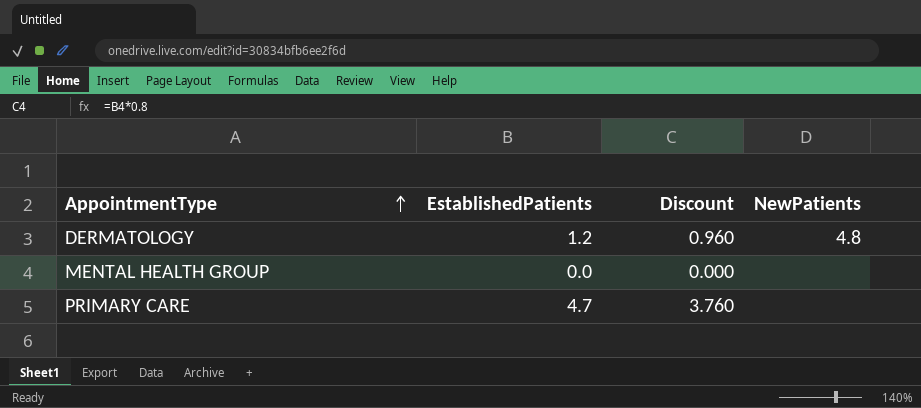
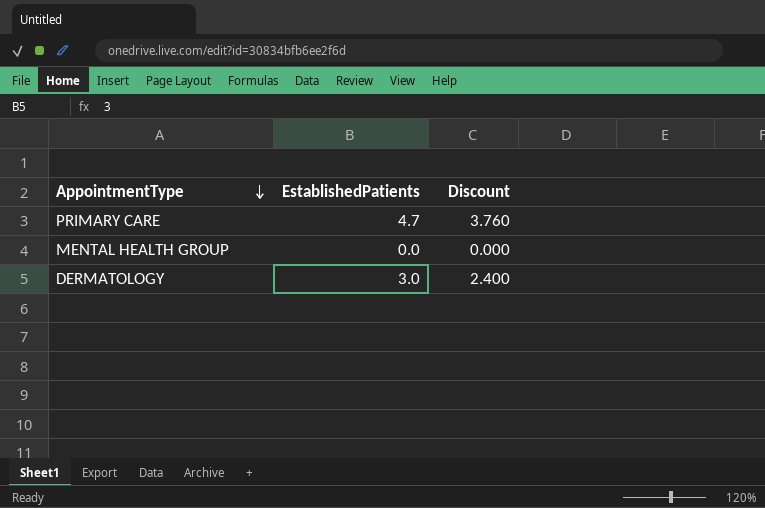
row order: AppointmentType ascending -> AppointmentType descending
column NewPatients | position: 4 -> none
DERMATOLOGY | EstablishedPatients: 1.2 -> 3.0
DERMATOLOGY | Discount: 0.960 -> 2.400

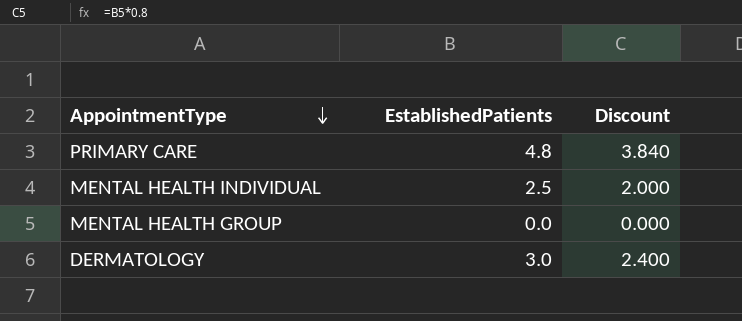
PRIMARY CARE | EstablishedPatients: 4.7 -> 4.8
PRIMARY CARE | Discount: 3.760 -> 3.840
row MENTAL HEALTH INDIVIDUAL: none -> 2.5 | 2.000

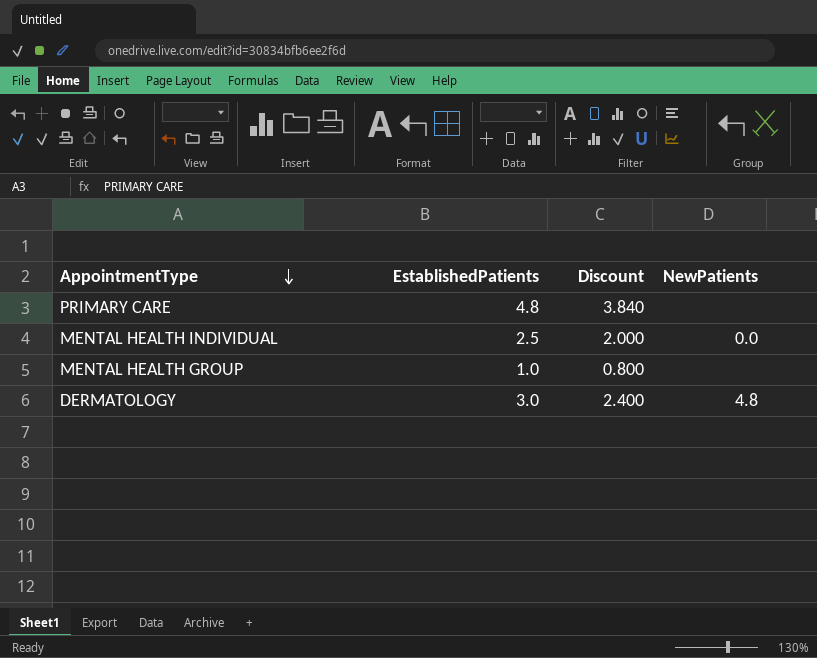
column NewPatients | position: none -> 4
MENTAL HEALTH GROUP | EstablishedPatients: 0.0 -> 1.0
MENTAL HEALTH GROUP | Discount: 0.000 -> 0.800

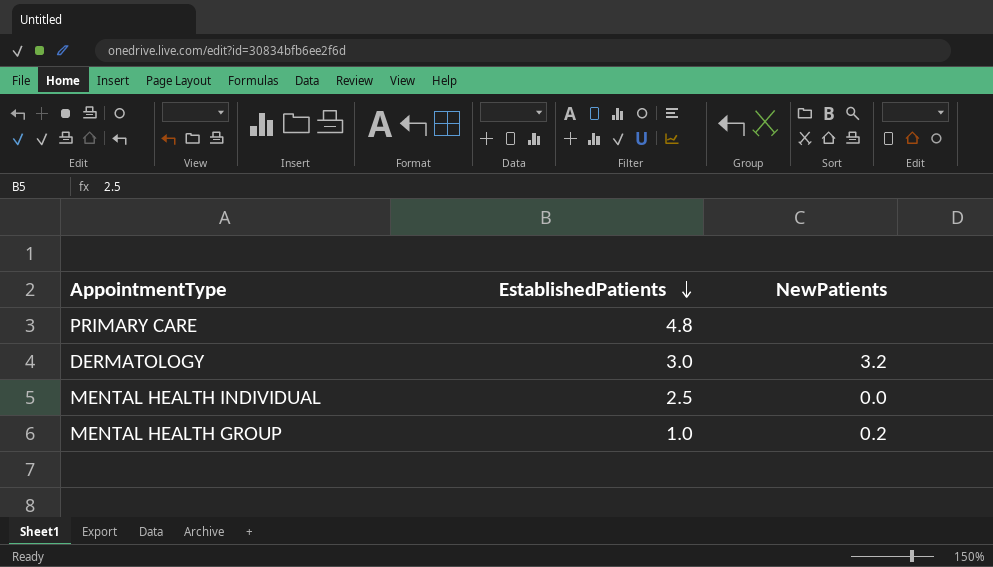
row order: AppointmentType descending -> EstablishedPatients descending
column Discount | formula: [EstablishedPatients] * 0.8 -> none
DERMATOLOGY | NewPatients: 4.8 -> 3.2
MENTAL HEALTH GROUP | NewPatients: none -> 0.2

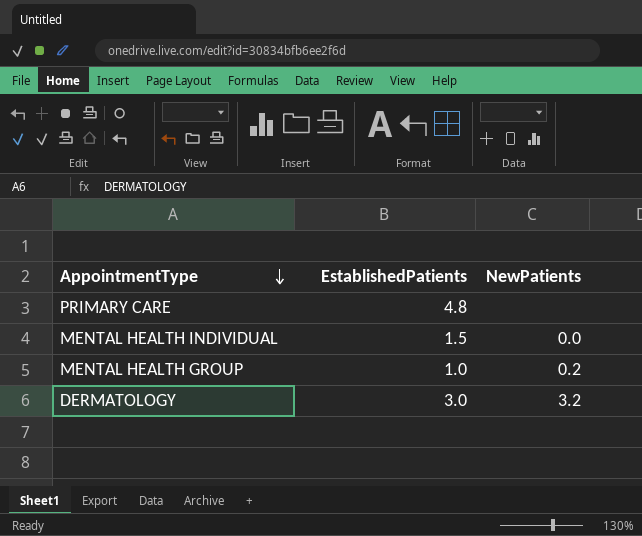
row order: EstablishedPatients descending -> AppointmentType descending
MENTAL HEALTH INDIVIDUAL | EstablishedPatients: 2.5 -> 1.5

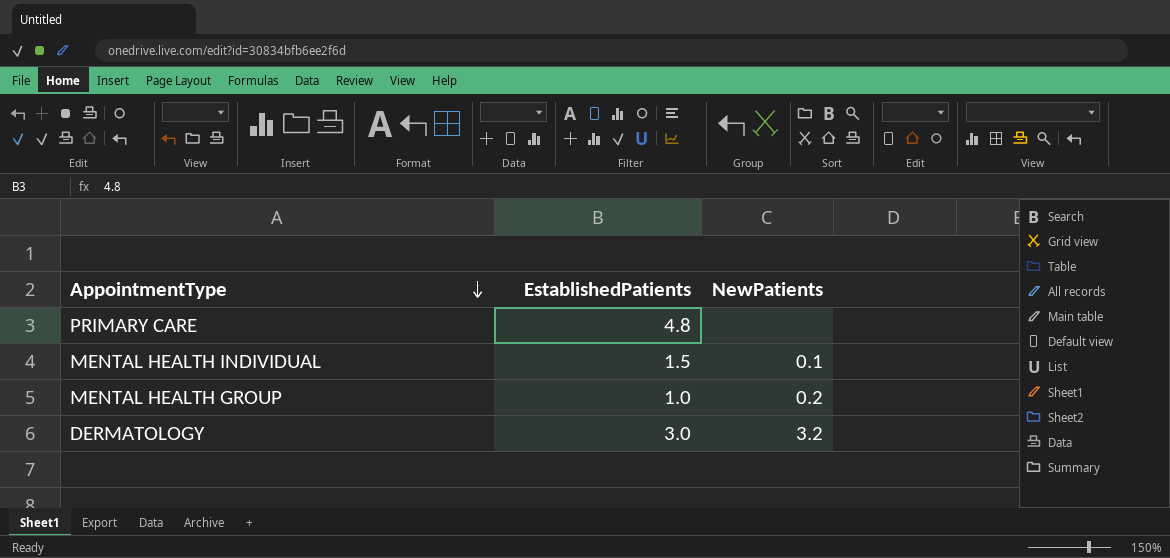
MENTAL HEALTH INDIVIDUAL | NewPatients: 0.0 -> 0.1

